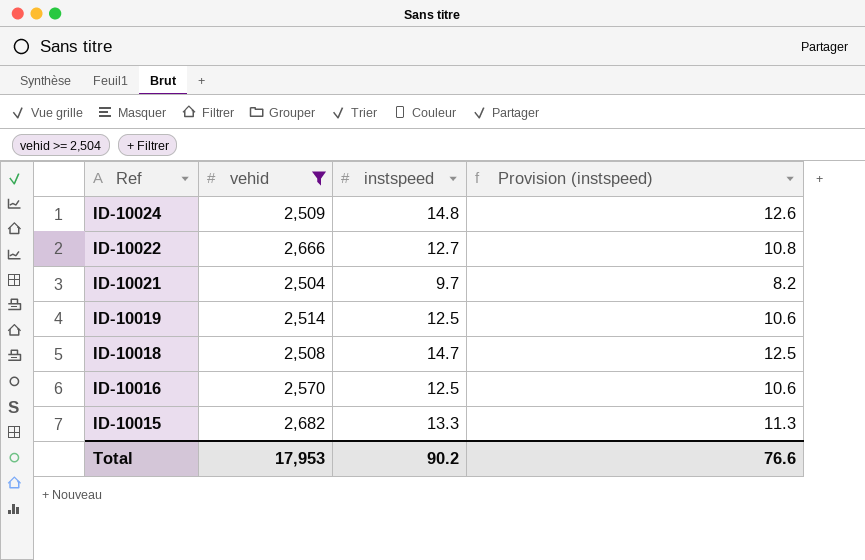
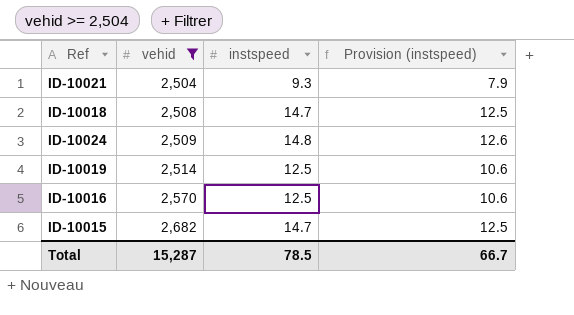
row order: Ref descending -> vehid ascending
row ID-10022: 2,666 | 12.7 | 10.8 -> none
ID-10021 | instspeed: 9.7 -> 9.3
ID-10021 | Provision (instspeed): 8.2 -> 7.9
ID-10015 | instspeed: 13.3 -> 14.7
ID-10015 | Provision (instspeed): 11.3 -> 12.5
Total | vehid: 17,953 -> 15,287
Total | instspeed: 90.2 -> 78.5
Total | Provision (instspeed): 76.6 -> 66.7

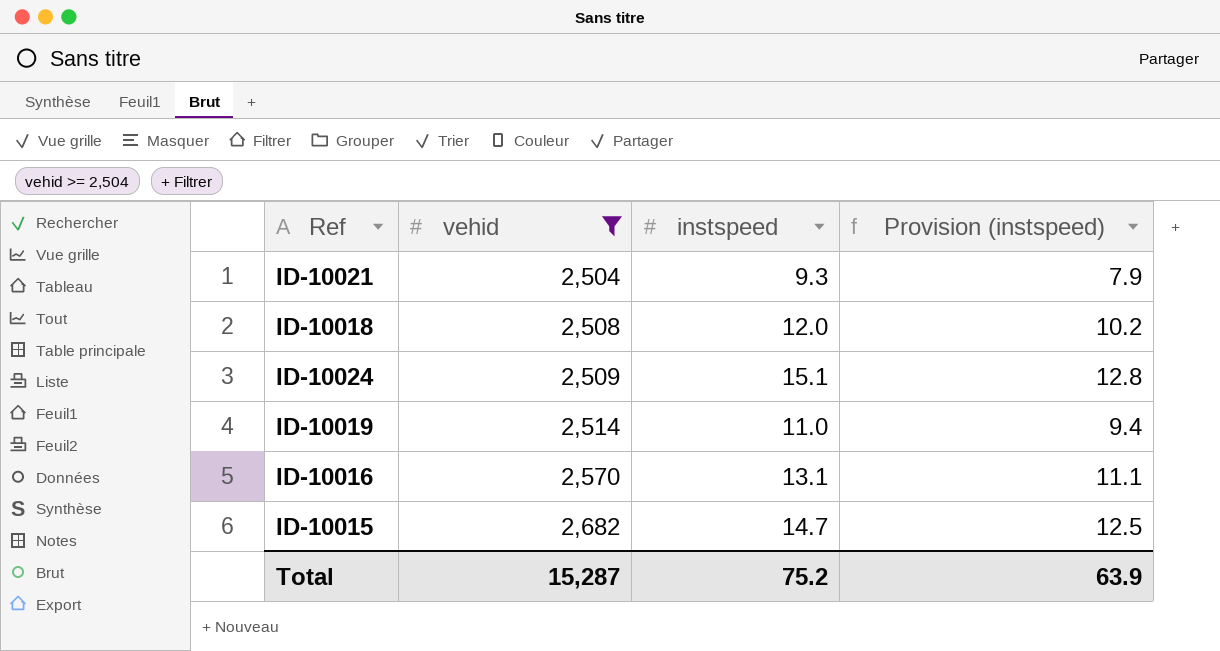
ID-10018 | instspeed: 14.7 -> 12.0
ID-10018 | Provision (instspeed): 12.5 -> 10.2
ID-10024 | instspeed: 14.8 -> 15.1
ID-10024 | Provision (instspeed): 12.6 -> 12.8
ID-10019 | instspeed: 12.5 -> 11.0
ID-10019 | Provision (instspeed): 10.6 -> 9.4
ID-10016 | instspeed: 12.5 -> 13.1
ID-10016 | Provision (instspeed): 10.6 -> 11.1
Total | instspeed: 78.5 -> 75.2
Total | Provision (instspeed): 66.7 -> 63.9

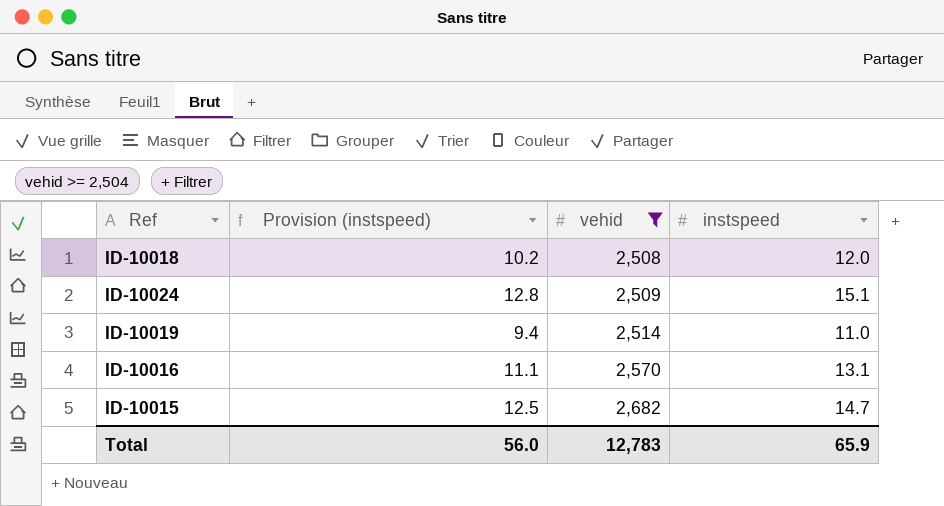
column Provision (instspeed) | position: 4 -> 2
row ID-10021: 2,504 | 9.3 | 7.9 -> none
Total | Provision (instspeed): 63.9 -> 56.0
Total | vehid: 15,287 -> 12,783
Total | instspeed: 75.2 -> 65.9

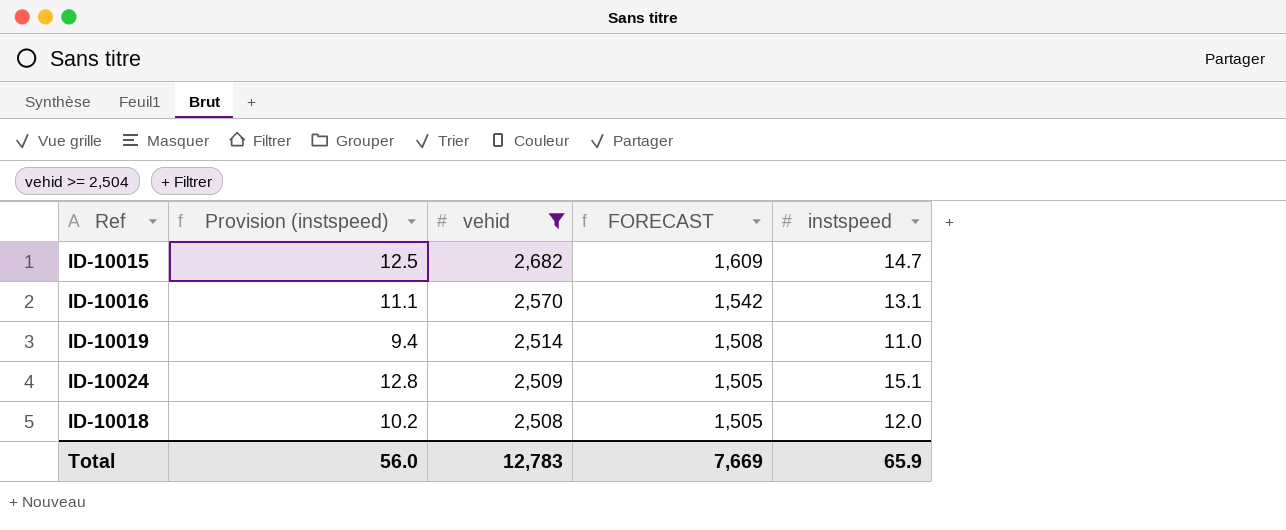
row order: vehid ascending -> vehid descending
column FORECAST | formula: none -> [vehid] * 0.6

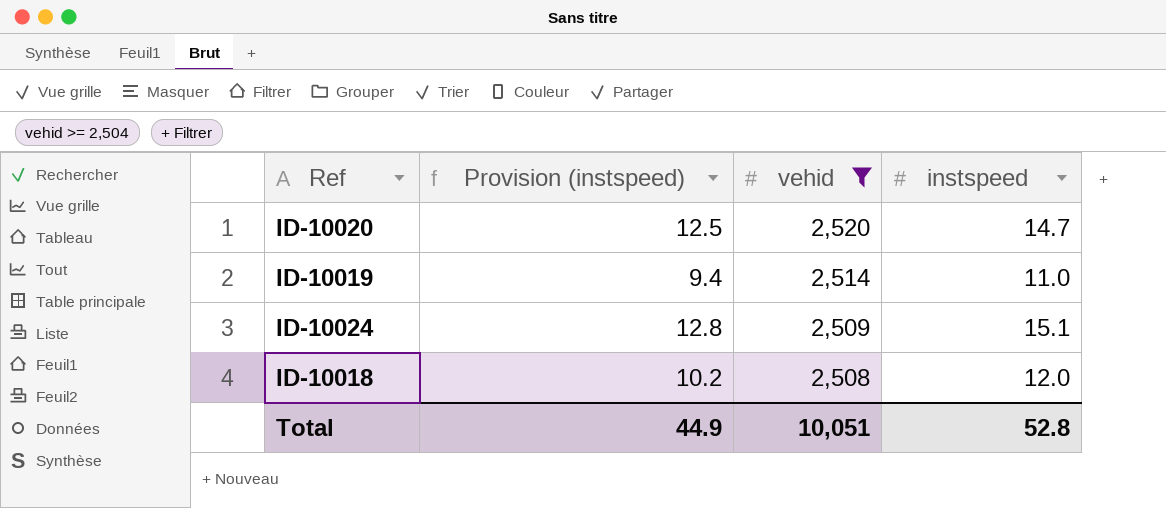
column FORECAST | formula: [vehid] * 0.6 -> none
row ID-10015: 12.5 | 2,682 | 1,609 | 14.7 -> none
row ID-10016: 11.1 | 2,570 | 1,542 | 13.1 -> none
row ID-10020: none -> 12.5 | 2,520 | 14.7
Total | Provision (instspeed): 56.0 -> 44.9
Total | vehid: 12,783 -> 10,051
Total | instspeed: 65.9 -> 52.8

